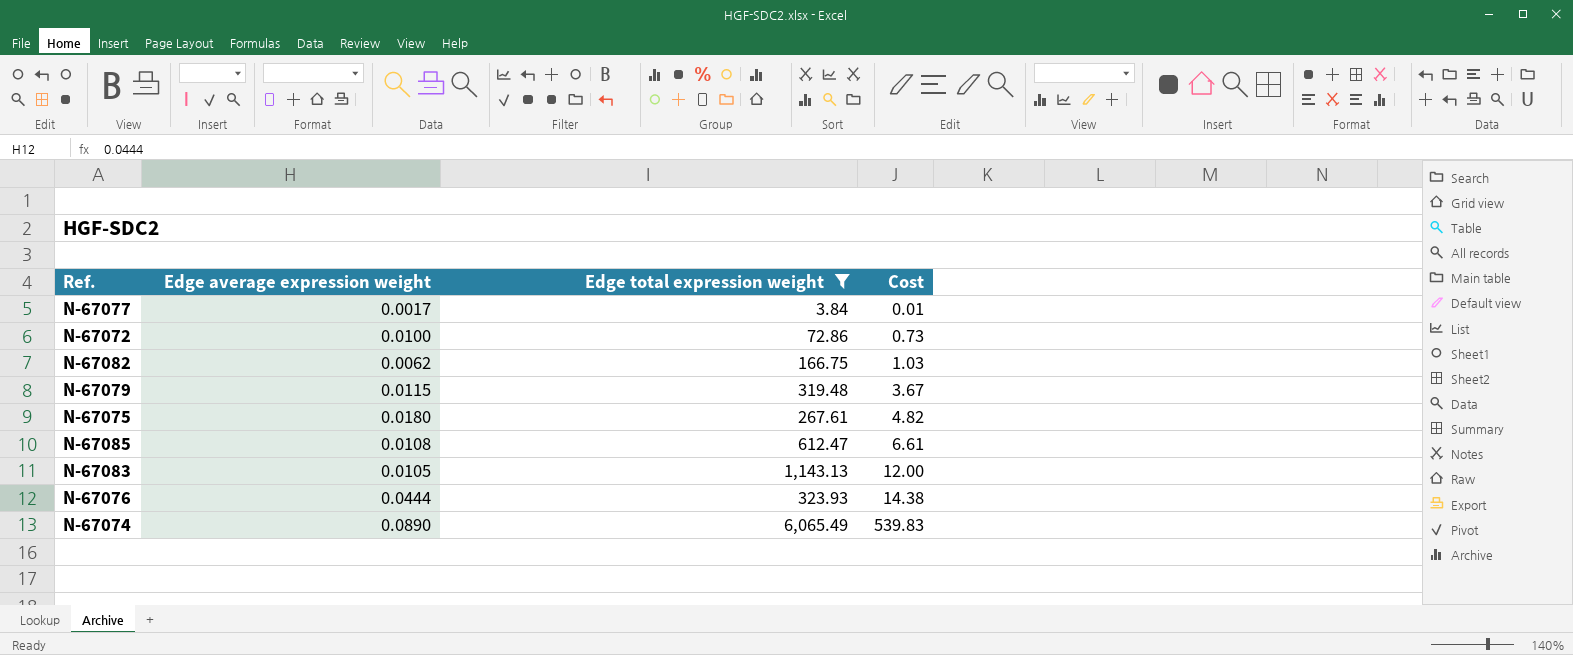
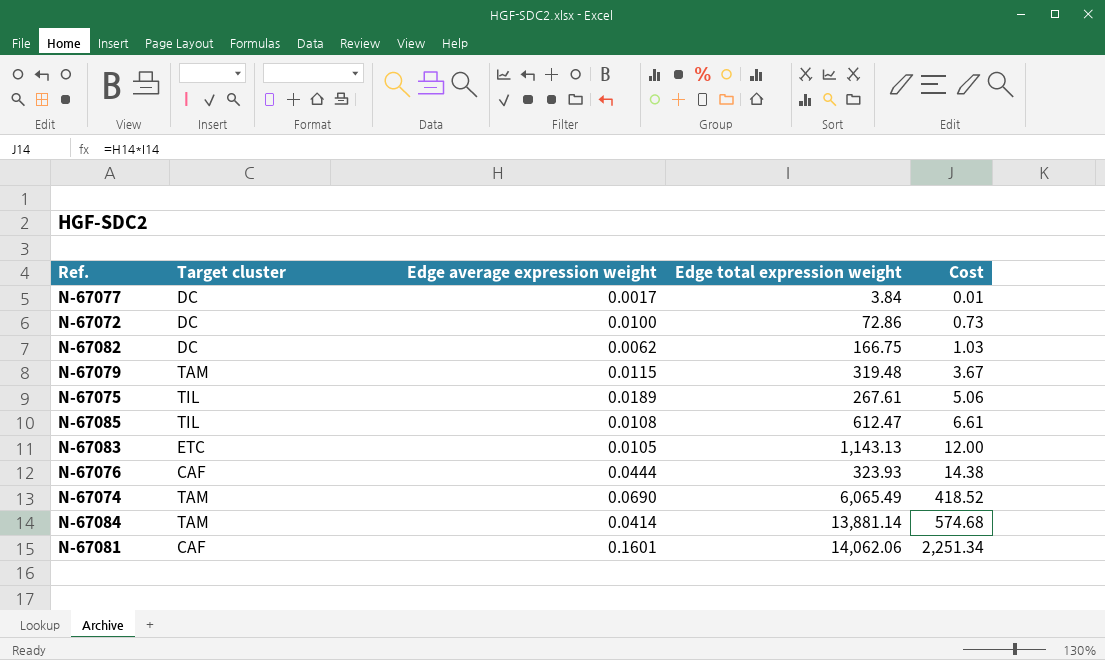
filter: Edge total expression weight <= 6,065.49 -> none
column Target cluster | position: none -> 2
N-67075 | Edge average expression weight: 0.0180 -> 0.0189
N-67075 | Cost: 4.82 -> 5.06
N-67074 | Edge average expression weight: 0.0890 -> 0.0690
N-67074 | Cost: 539.83 -> 418.52

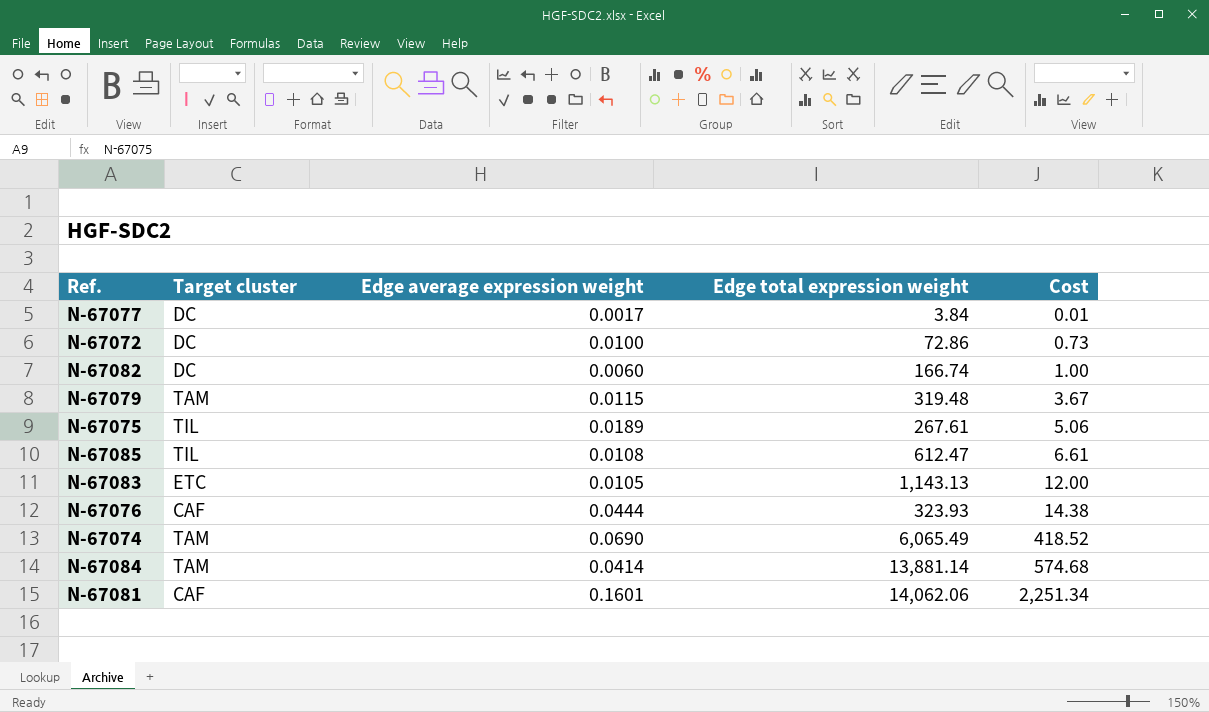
N-67082 | Edge average expression weight: 0.0062 -> 0.0060
N-67082 | Edge total expression weight: 166.75 -> 166.74
N-67082 | Cost: 1.03 -> 1.00

